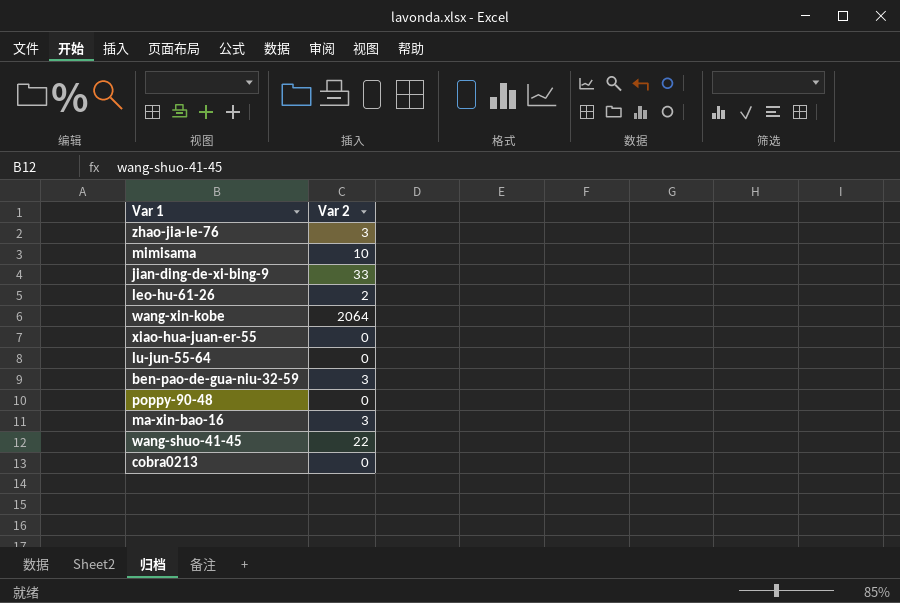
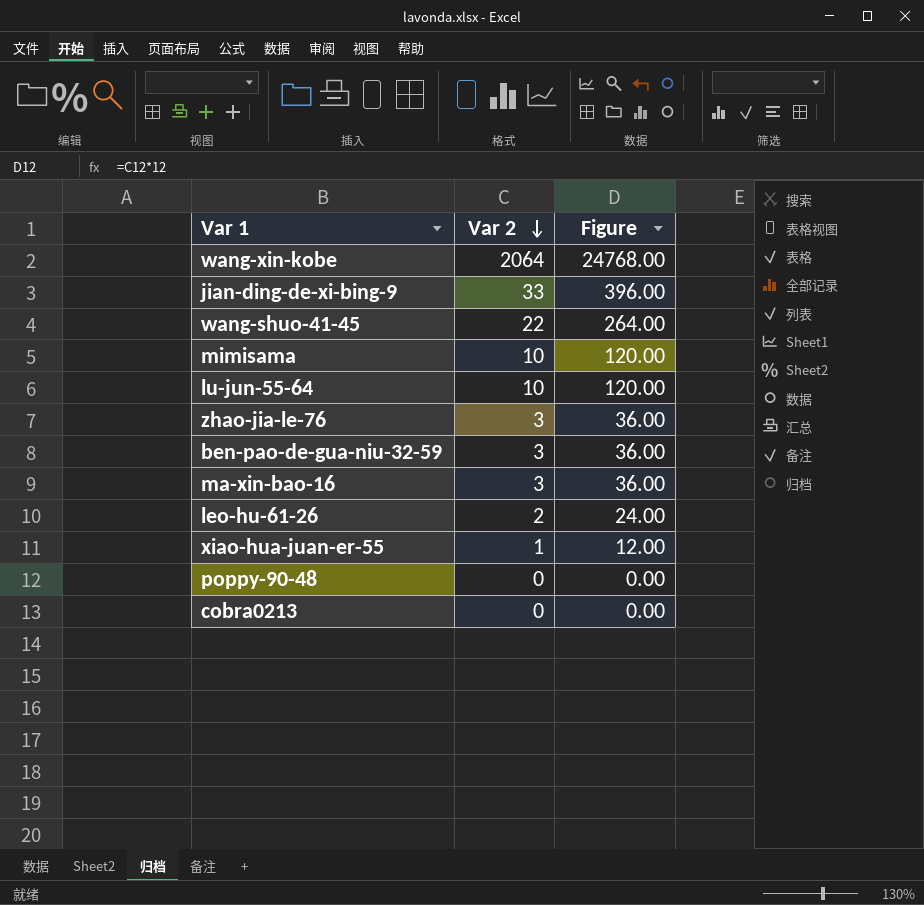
row order: none -> Var 2 descending
column Figure | formula: none -> [Var 2] * 12
lu-jun-55-64 | Var 2: 0 -> 10
xiao-hua-juan-er-55 | Var 2: 0 -> 1

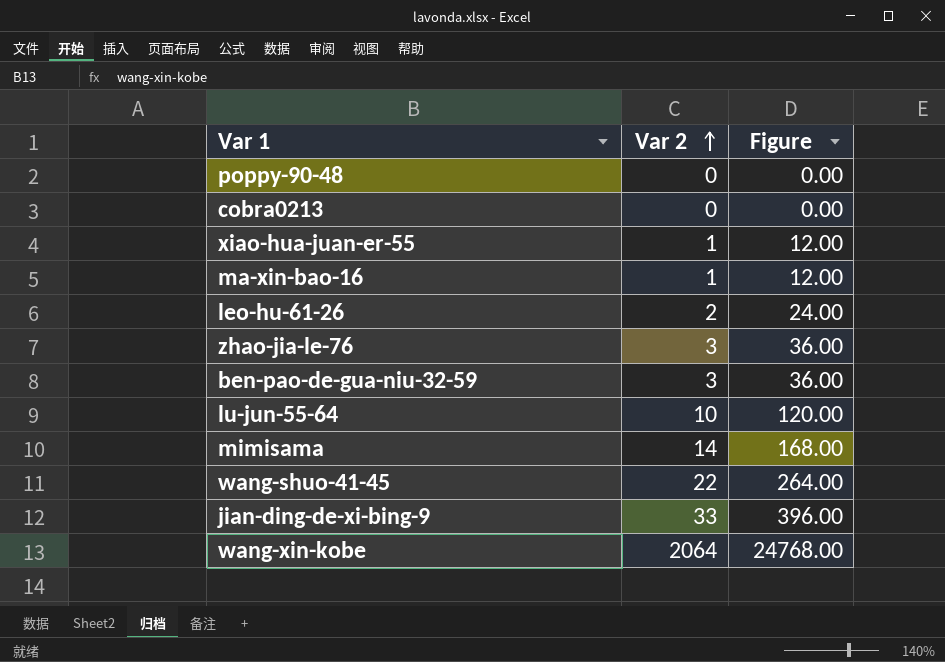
row order: Var 2 descending -> Var 2 ascending
ma-xin-bao-16 | Var 2: 3 -> 1
ma-xin-bao-16 | Figure: 36.00 -> 12.00
mimisama | Var 2: 10 -> 14
mimisama | Figure: 120.00 -> 168.00

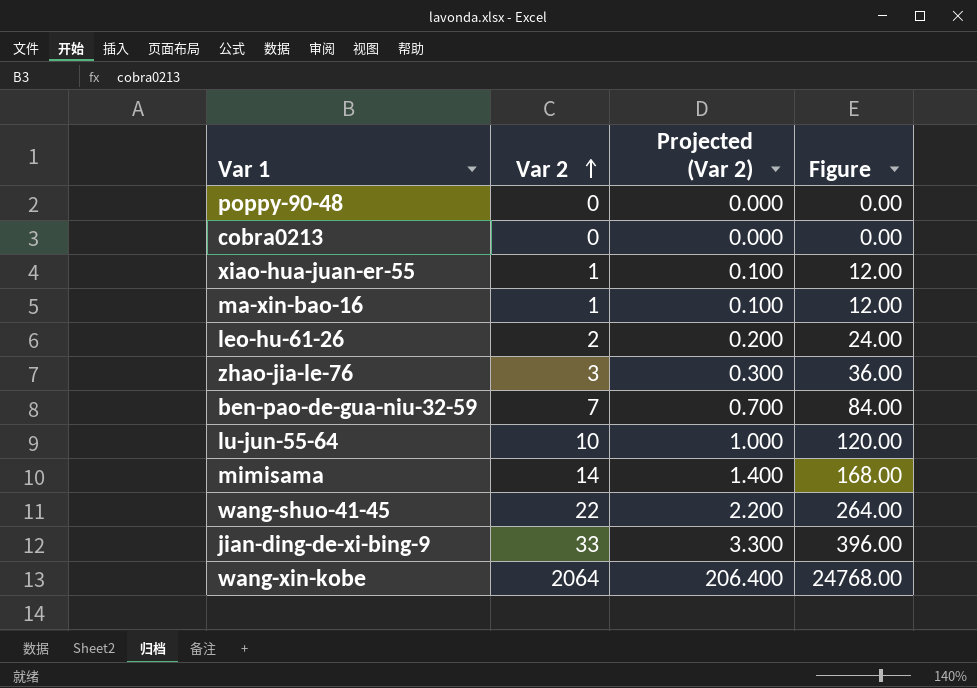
column Projected (Var 2) | formula: none -> [Var 2] * 0.1
ben-pao-de-gua-niu-32-59 | Var 2: 3 -> 7
ben-pao-de-gua-niu-32-59 | Figure: 36.00 -> 84.00

